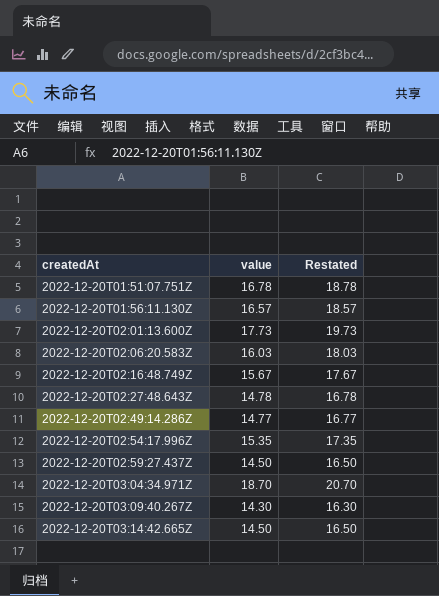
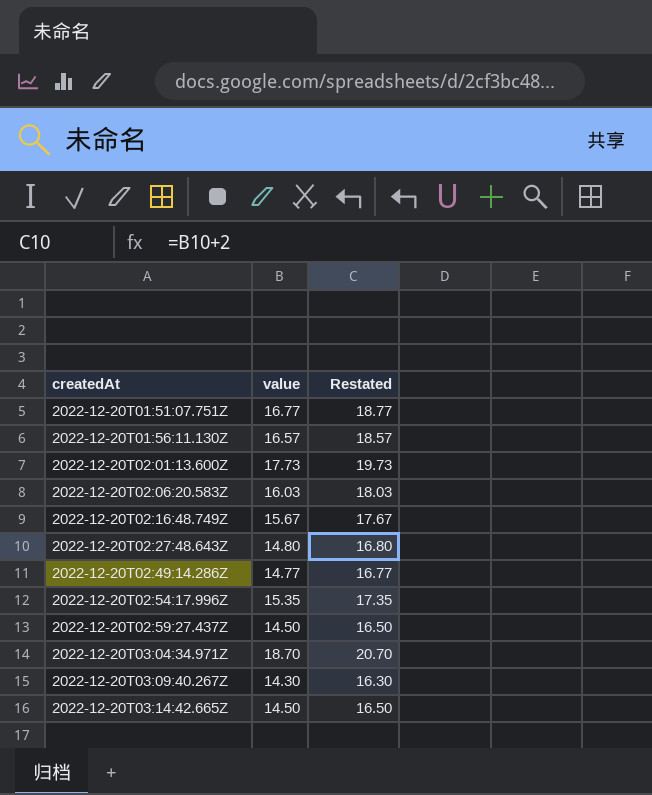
2022-12-20T01:51:07.751Z | value: 16.78 -> 16.77
2022-12-20T01:51:07.751Z | Restated: 18.78 -> 18.77
2022-12-20T02:27:48.643Z | value: 14.78 -> 14.80
2022-12-20T02:27:48.643Z | Restated: 16.78 -> 16.80

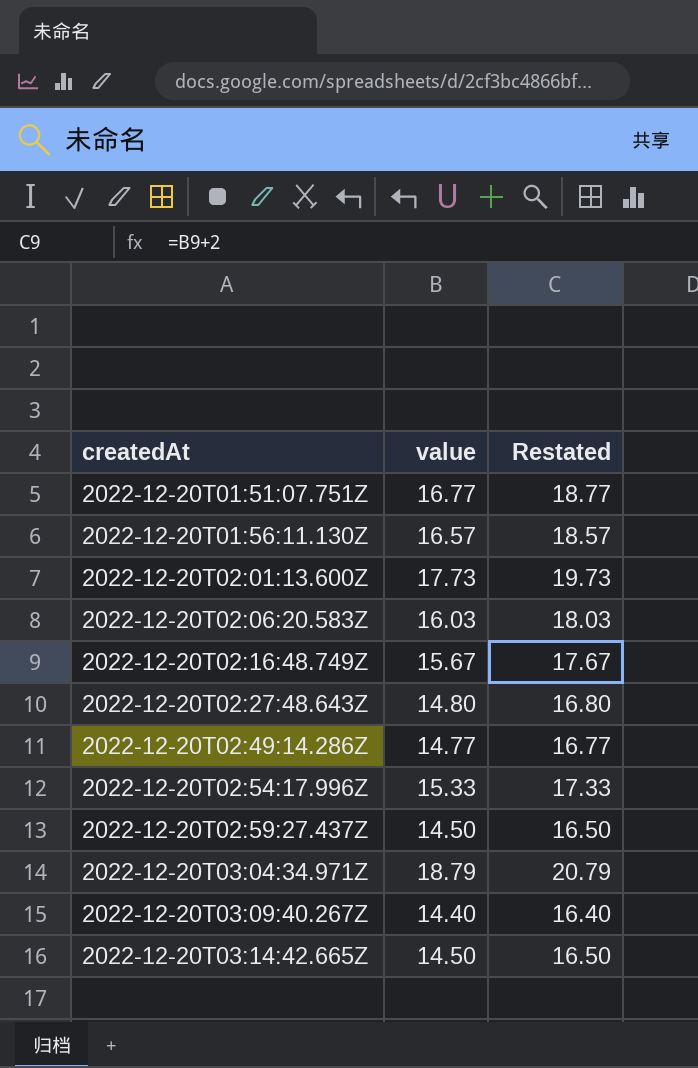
2022-12-20T02:54:17.996Z | value: 15.35 -> 15.33
2022-12-20T02:54:17.996Z | Restated: 17.35 -> 17.33
2022-12-20T03:04:34.971Z | value: 18.70 -> 18.79
2022-12-20T03:04:34.971Z | Restated: 20.70 -> 20.79
2022-12-20T03:09:40.267Z | value: 14.30 -> 14.40
2022-12-20T03:09:40.267Z | Restated: 16.30 -> 16.40

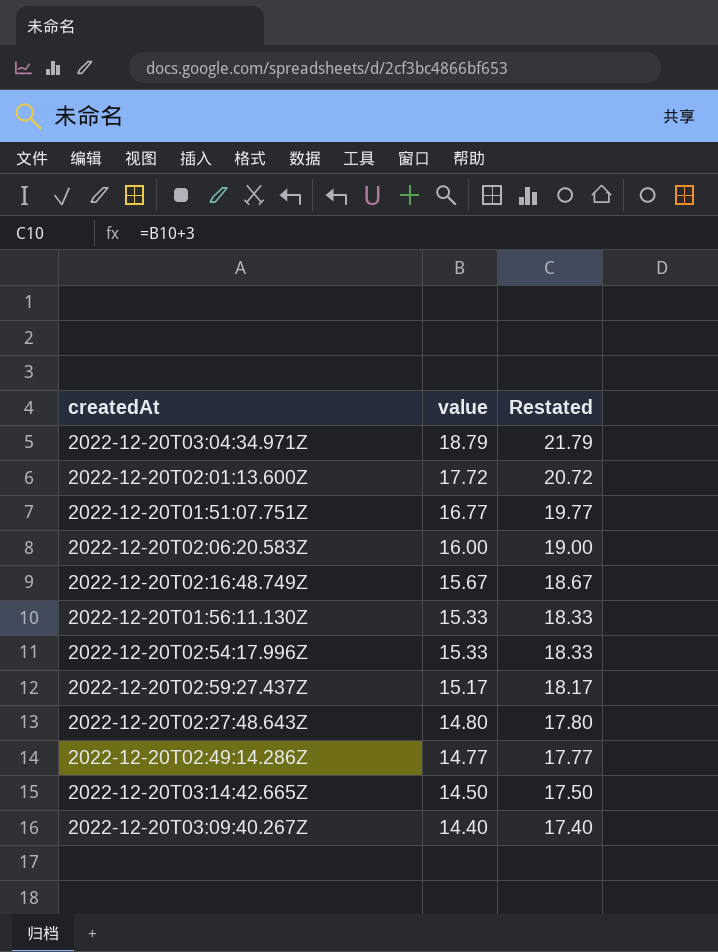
row order: createdAt ascending -> value descending
column Restated | formula: [value] + 2 -> [value] + 3
2022-12-20T02:01:13.600Z | value: 17.73 -> 17.72
2022-12-20T02:06:20.583Z | value: 16.03 -> 16.00
2022-12-20T01:56:11.130Z | value: 16.57 -> 15.33
2022-12-20T02:59:27.437Z | value: 14.50 -> 15.17

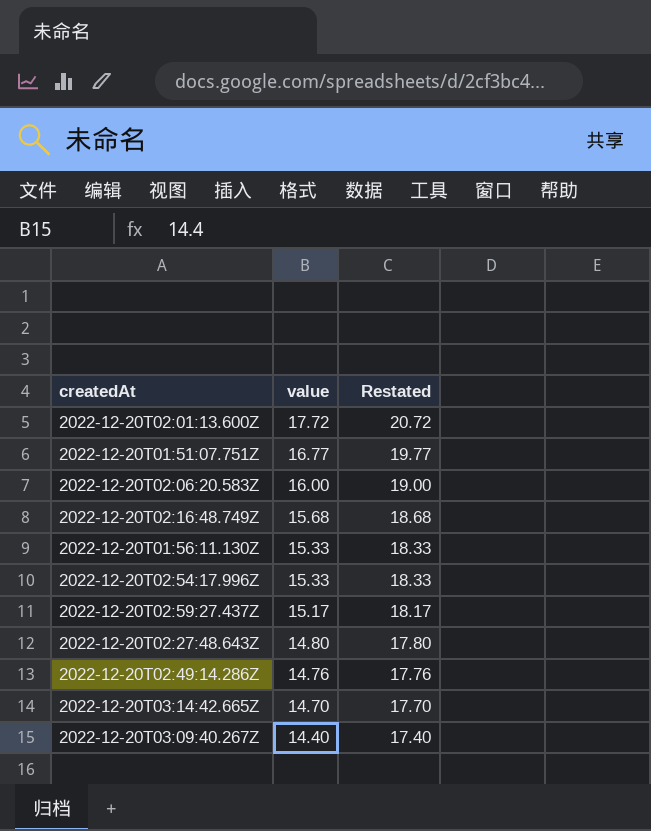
row 2022-12-20T03:04:34.971Z: 18.79 | 21.79 -> none
2022-12-20T02:16:48.749Z | value: 15.67 -> 15.68
2022-12-20T02:16:48.749Z | Restated: 18.67 -> 18.68
2022-12-20T02:49:14.286Z | value: 14.77 -> 14.76
2022-12-20T02:49:14.286Z | Restated: 17.77 -> 17.76
2022-12-20T03:14:42.665Z | value: 14.50 -> 14.70
2022-12-20T03:14:42.665Z | Restated: 17.50 -> 17.70

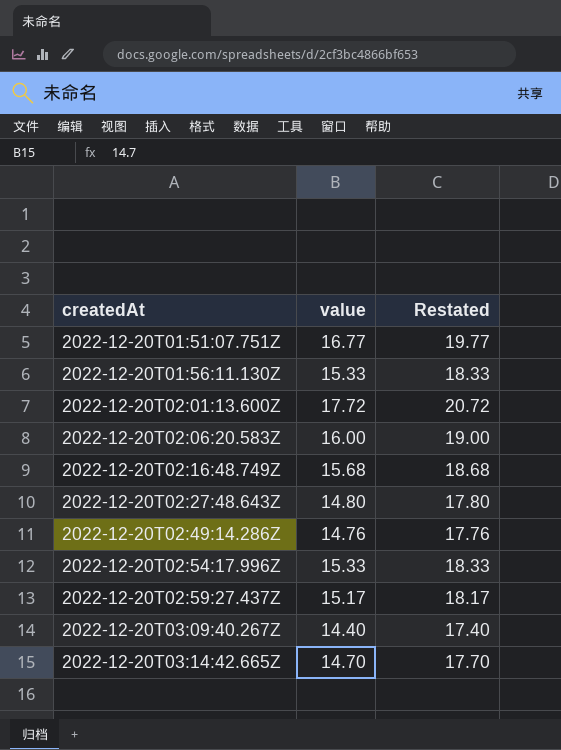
row order: value descending -> createdAt ascending

